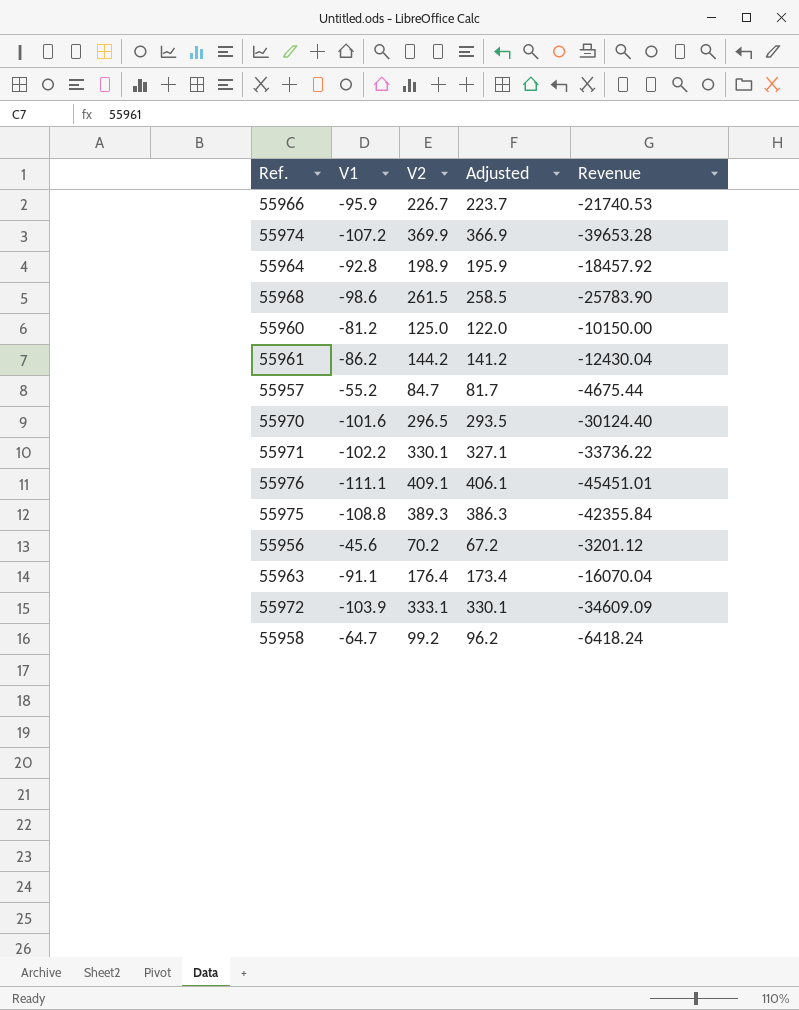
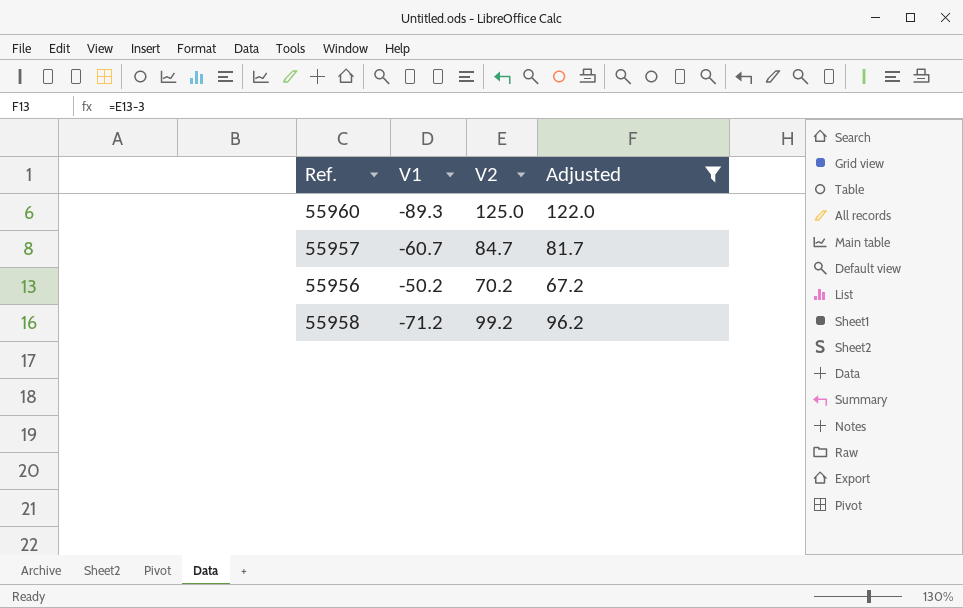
filter: none -> Adjusted <= 122.0
column Revenue | formula: [V1] * [V2] -> none
55960 | V1: -81.2 -> -89.3
55957 | V1: -55.2 -> -60.7
55956 | V1: -45.6 -> -50.2
55958 | V1: -64.7 -> -71.2

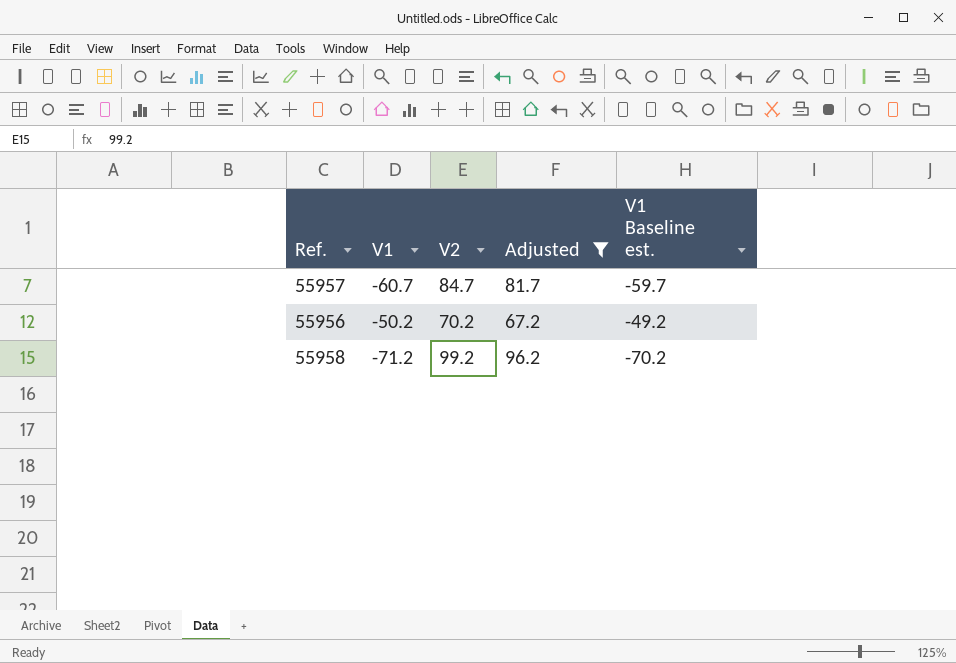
column V1 Baseline est. | formula: none -> [V1] + 1
row 55960: -89.3 | 125.0 | 122.0 -> none

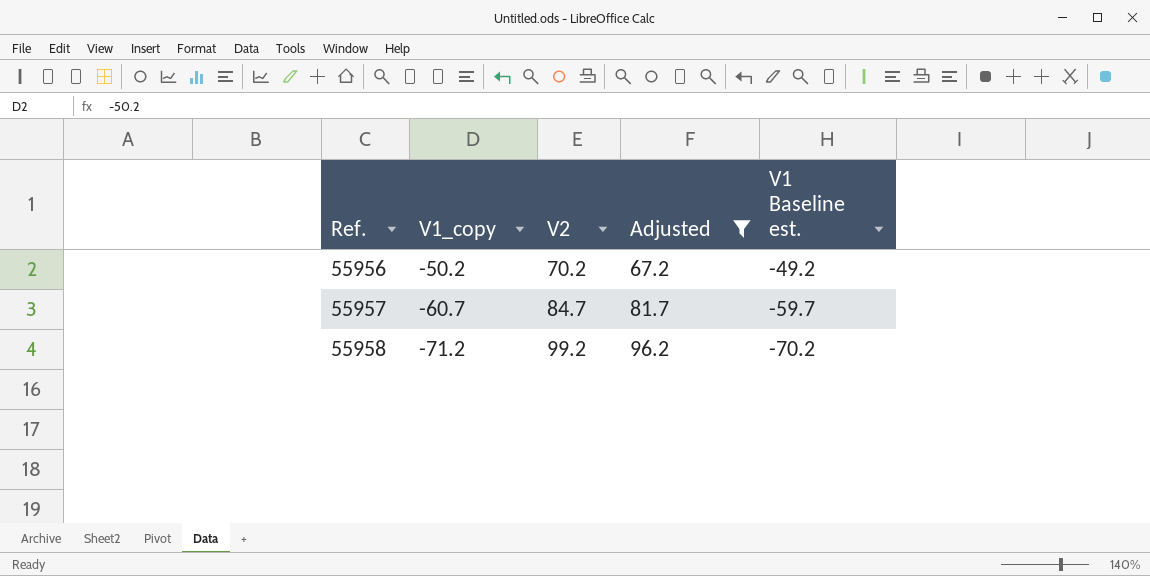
row order: none -> Ref. ascending
column name: V1 -> V1_copy

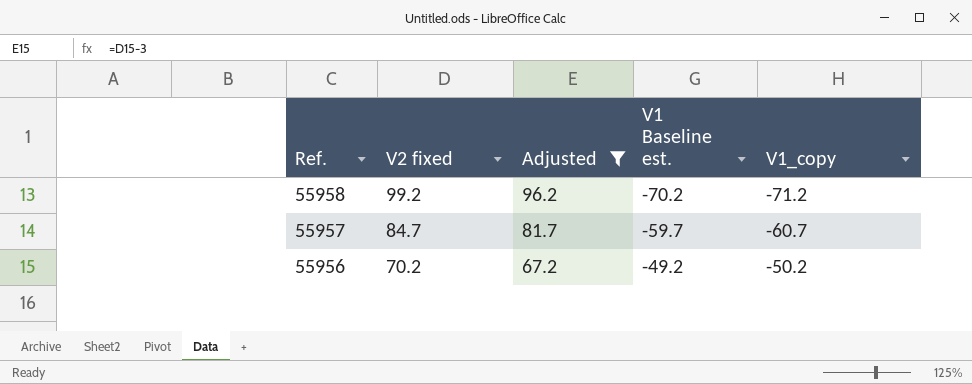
row order: Ref. ascending -> Ref. descending
column name: V2 -> V2 fixed
column V1_copy | position: 2 -> 5

